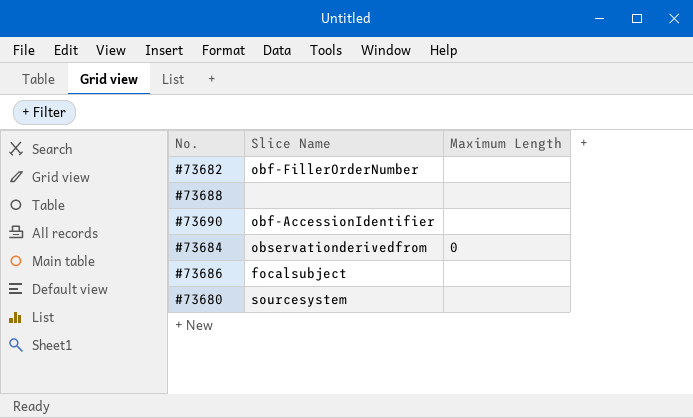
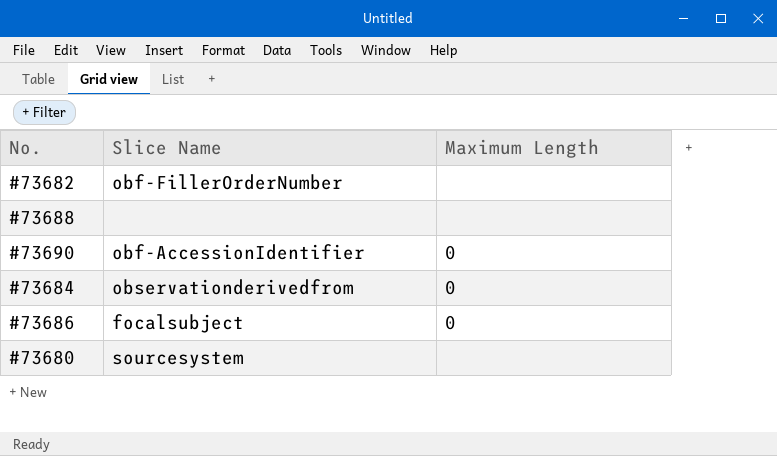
#73690 | Maximum Length: none -> 0
#73686 | Maximum Length: none -> 0

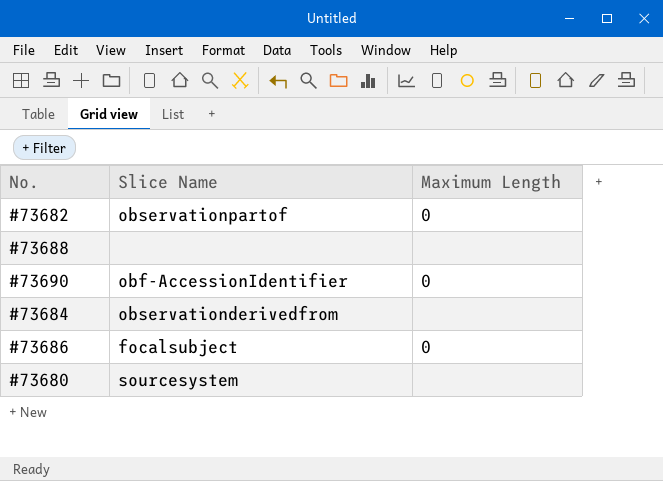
#73682 | Slice Name: obf-FillerOrderNumber -> observationpartof
#73682 | Maximum Length: none -> 0
#73684 | Maximum Length: 0 -> none

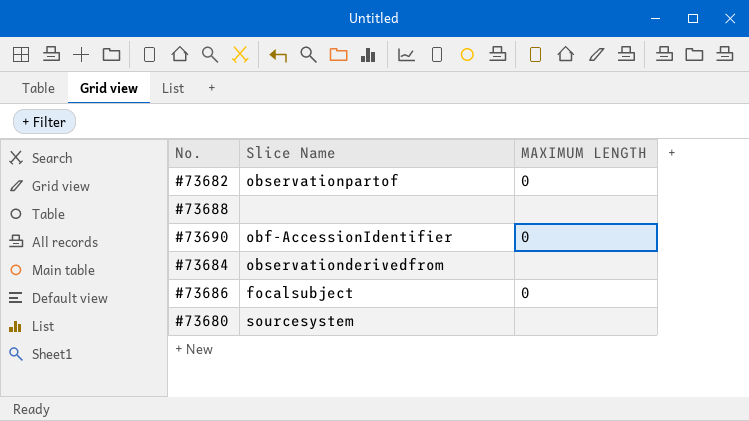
column name: Maximum Length -> MAXIMUM LENGTH

